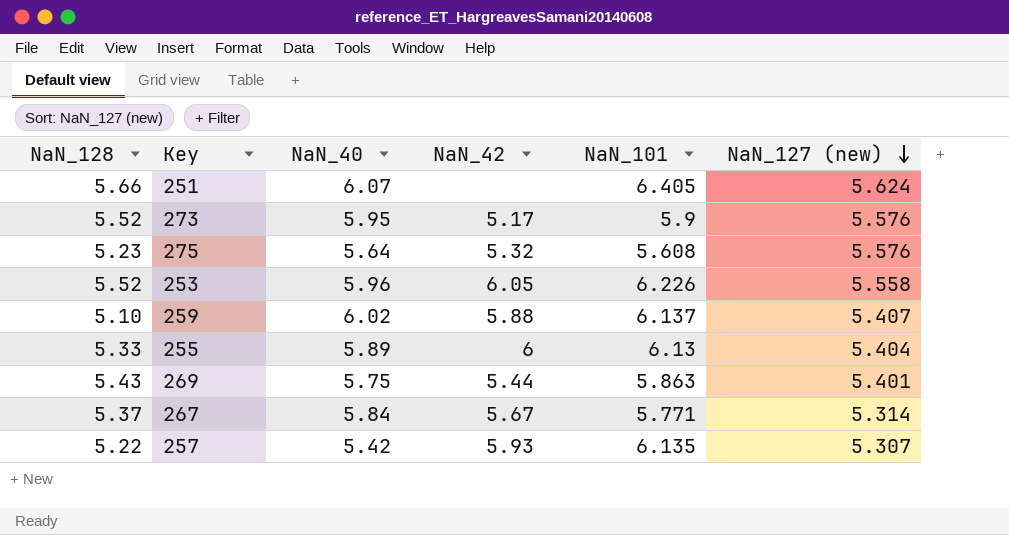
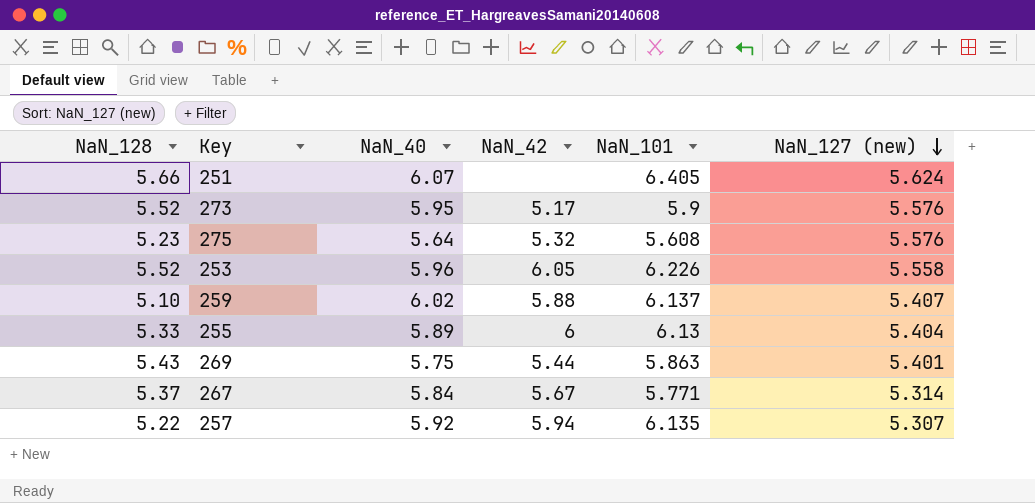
257 | NaN_40: 5.42 -> 5.92
257 | NaN_42: 5.93 -> 5.94

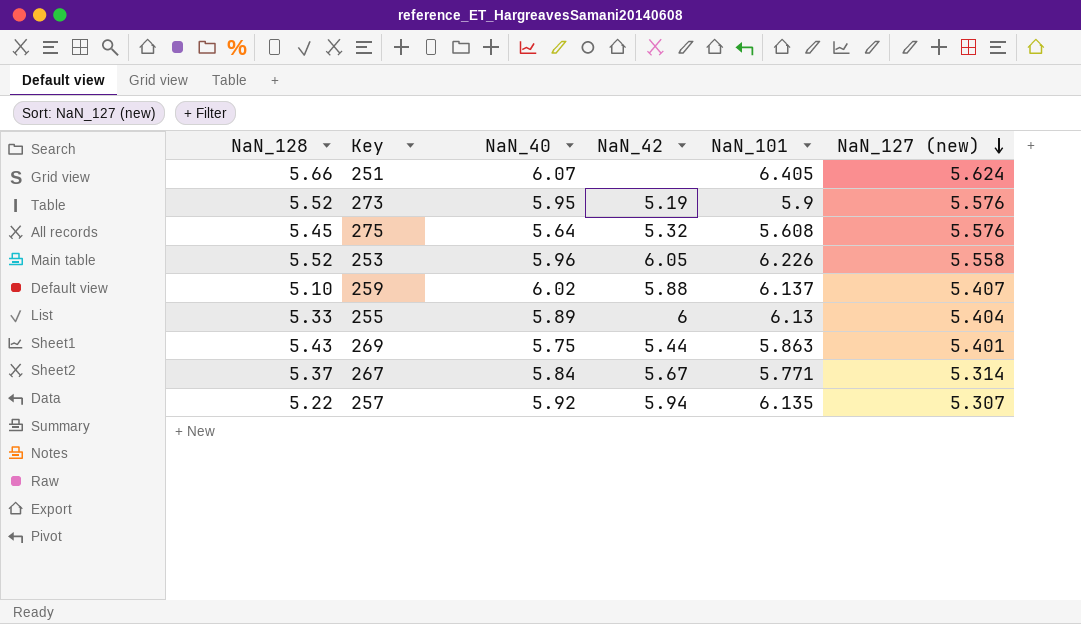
273 | NaN_42: 5.17 -> 5.19
275 | NaN_128: 5.23 -> 5.45

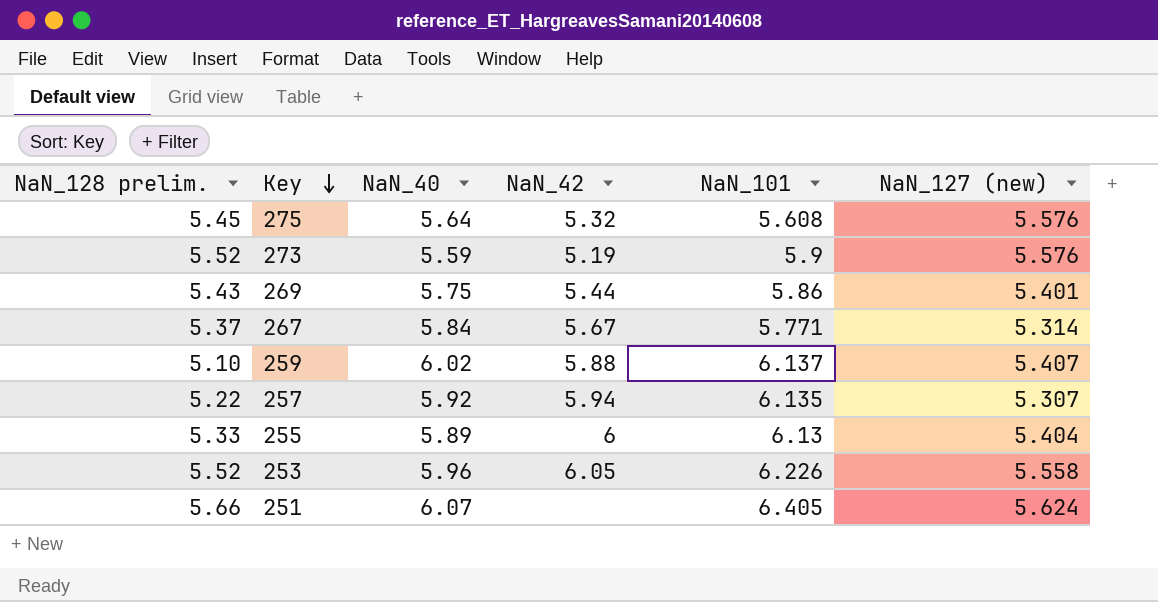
row order: NaN_127 (new) descending -> Key descending
column name: NaN_128 -> NaN_128 prelim.
273 | NaN_40: 5.95 -> 5.59
269 | NaN_101: 5.863 -> 5.86

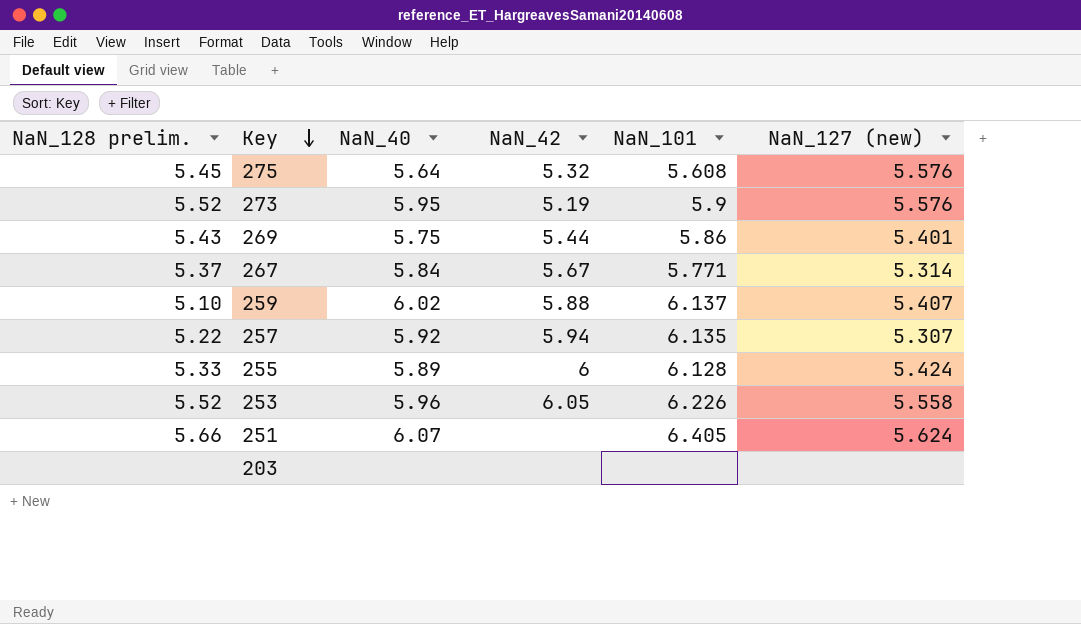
273 | NaN_40: 5.59 -> 5.95
255 | NaN_101: 6.13 -> 6.128
255 | NaN_127 (new): 5.404 -> 5.424
row 203: none -> none | none | none | none | none

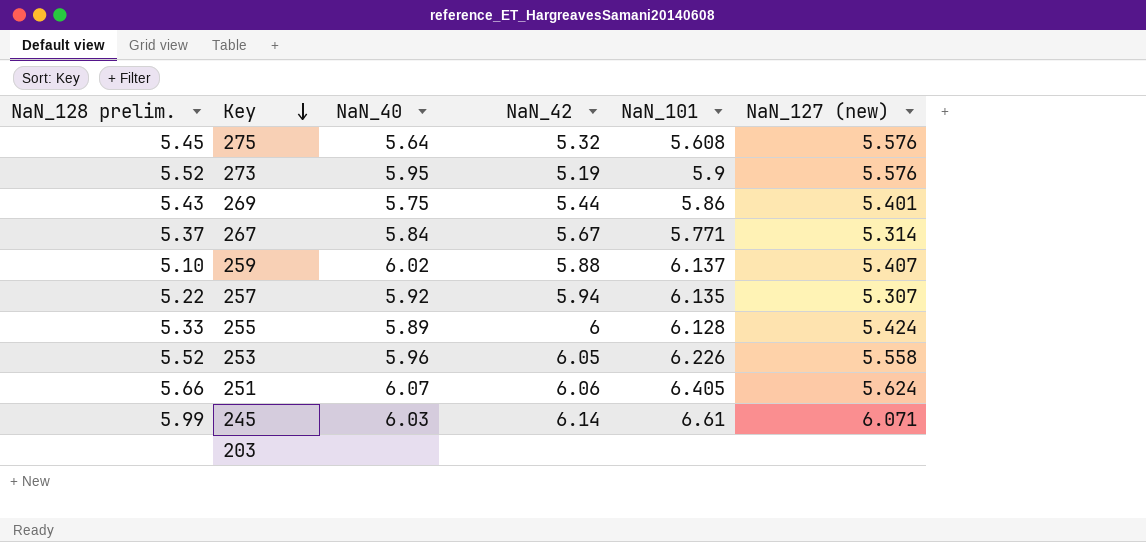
251 | NaN_42: none -> 6.06
row 245: none -> 5.99 | 6.03 | 6.14 | 6.61 | 6.071

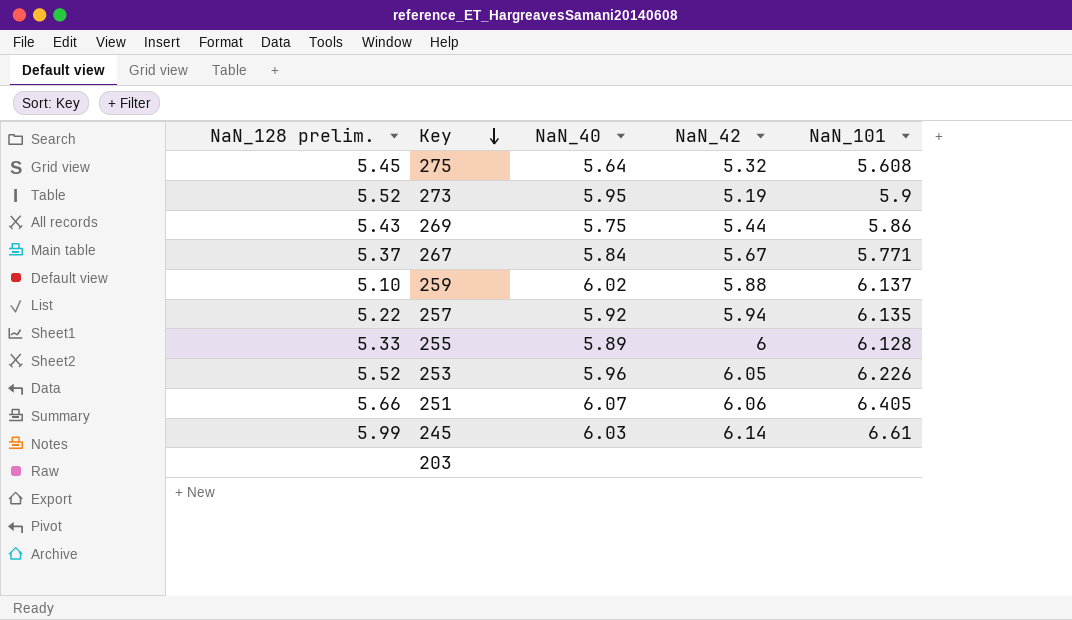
column NaN_127 (new) | position: 6 -> none

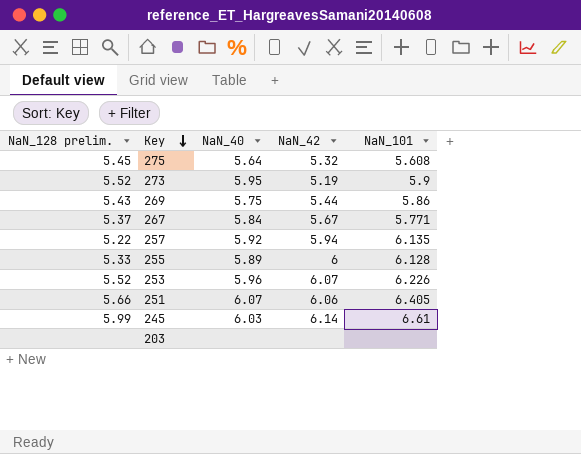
row 259: 5.10 | 6.02 | 5.88 | 6.137 -> none
253 | NaN_42: 6.05 -> 6.07

